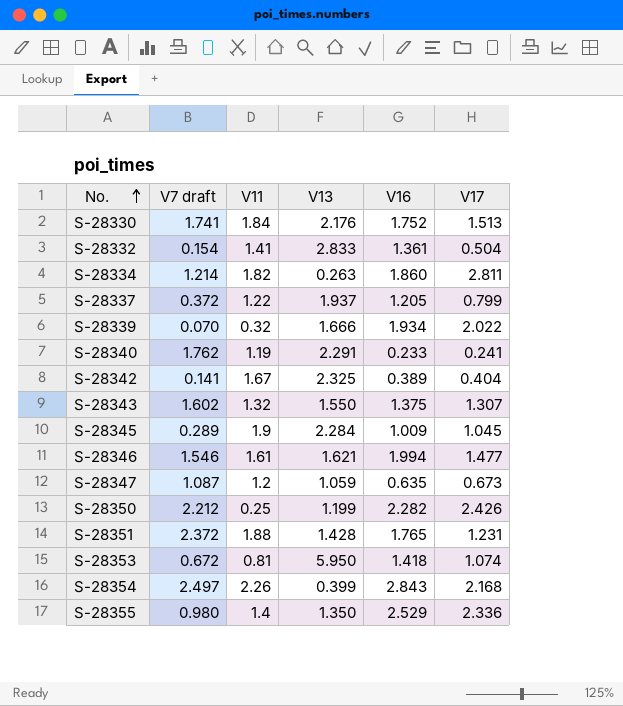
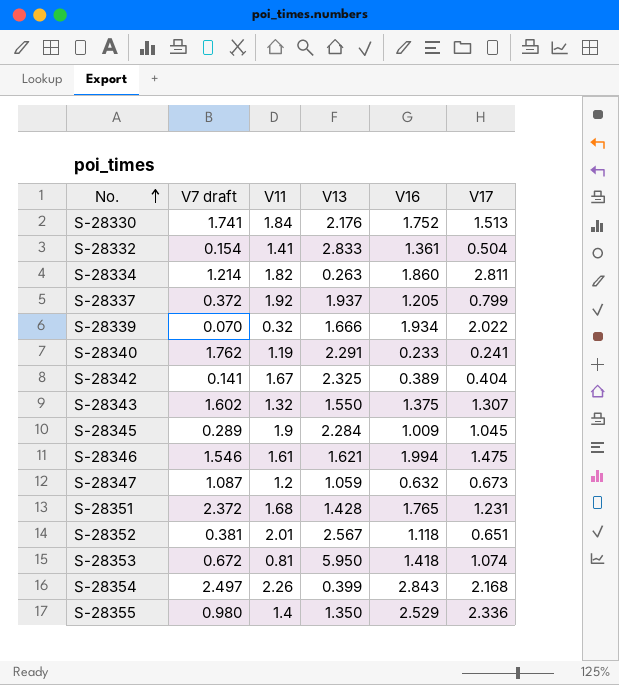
row S-28350: 2.212 | 0.25 | 1.199 | 2.282 | 2.426 -> none
S-28337 | V11: 1.22 -> 1.92
S-28346 | V17: 1.477 -> 1.475
S-28347 | V16: 0.635 -> 0.632
S-28351 | V11: 1.88 -> 1.68
row S-28352: none -> 0.381 | 2.01 | 2.567 | 1.118 | 0.651

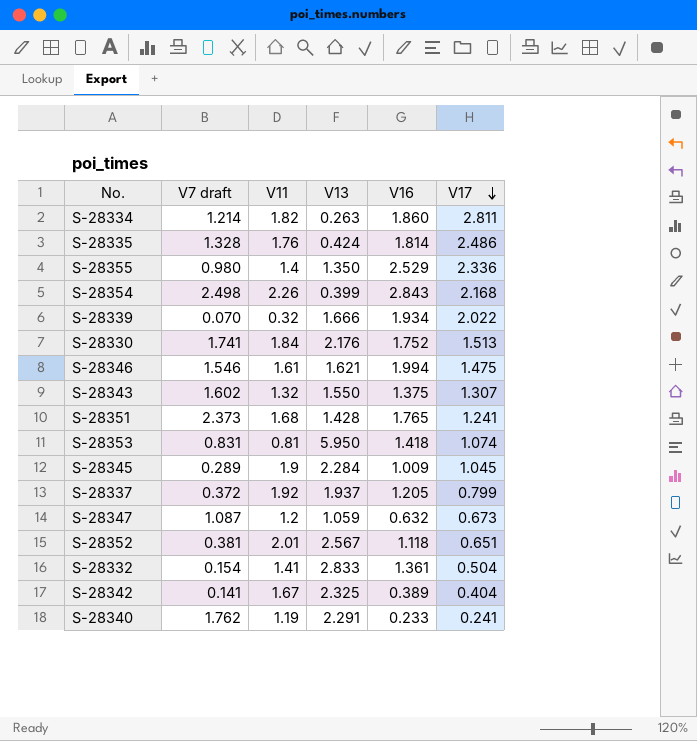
row order: No. ascending -> V17 descending
row S-28335: none -> 1.328 | 1.76 | 0.424 | 1.814 | 2.486
S-28354 | V7 draft: 2.497 -> 2.498
S-28351 | V7 draft: 2.372 -> 2.373
S-28351 | V17: 1.231 -> 1.241
S-28353 | V7 draft: 0.672 -> 0.831

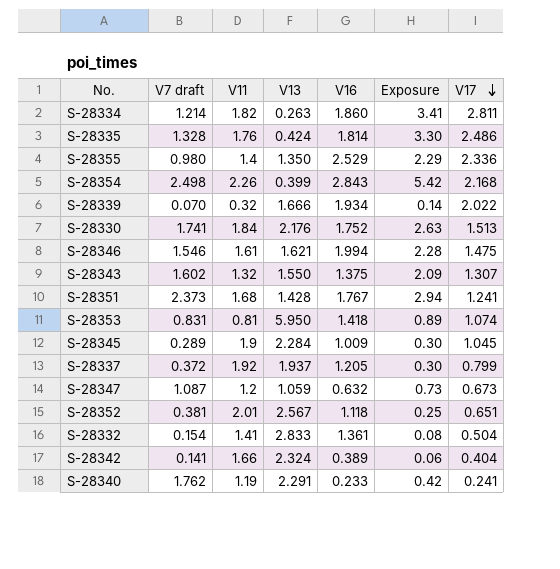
column Exposure | formula: none -> [V7 draft] * [V17]
S-28351 | V16: 1.765 -> 1.767
S-28342 | V11: 1.67 -> 1.66
S-28342 | V13: 2.325 -> 2.324

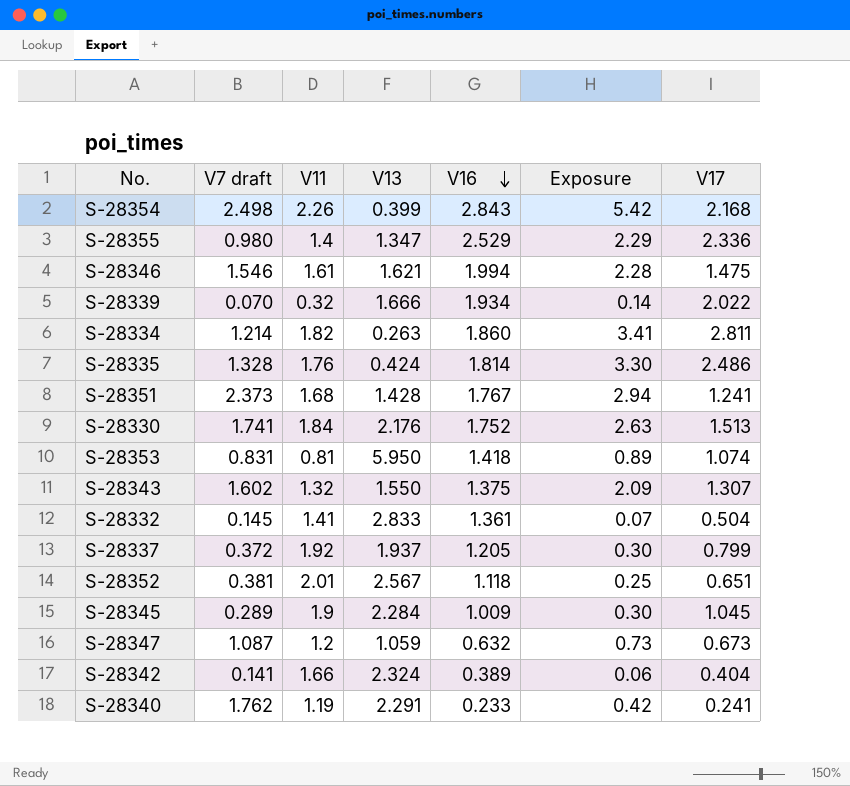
row order: V17 descending -> V16 descending
S-28355 | V13: 1.350 -> 1.347
S-28332 | V7 draft: 0.154 -> 0.145
S-28332 | Exposure: 0.08 -> 0.07

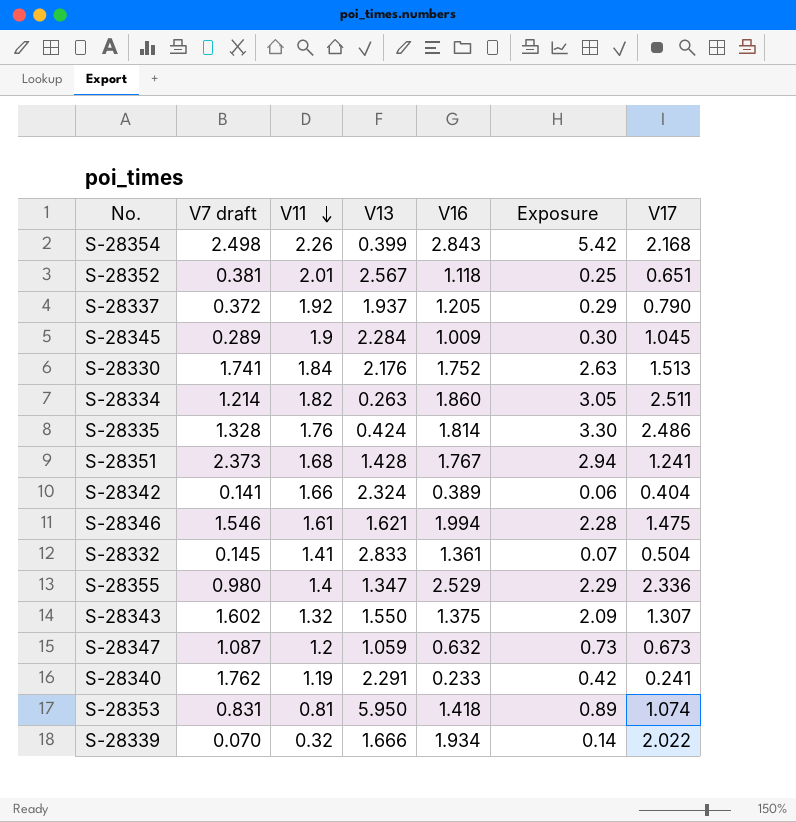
row order: V16 descending -> V11 descending
S-28337 | Exposure: 0.30 -> 0.29
S-28337 | V17: 0.799 -> 0.790
S-28334 | Exposure: 3.41 -> 3.05
S-28334 | V17: 2.811 -> 2.511

